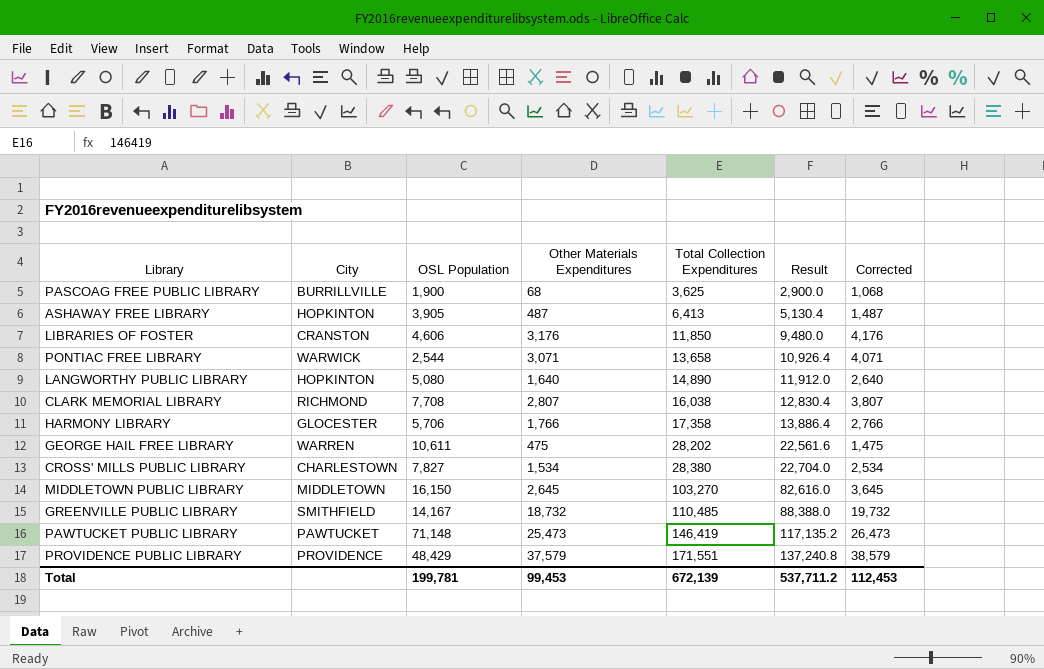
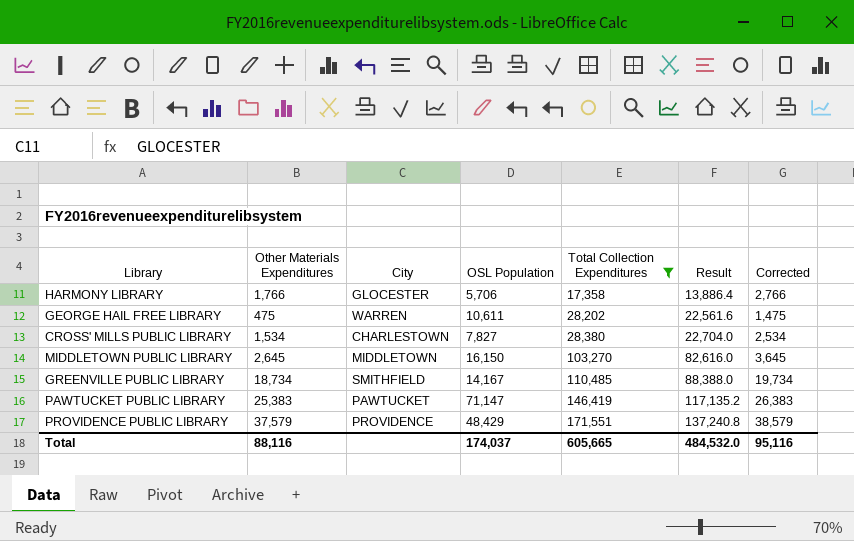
filter: none -> Total Collection Expenditures >= 17,358
column Other Materials Expenditures | position: 4 -> 2
GREENVILLE PUBLIC LIBRARY | Other Materials Expenditures: 18,732 -> 18,734
GREENVILLE PUBLIC LIBRARY | Corrected: 19,732 -> 19,734
PAWTUCKET PUBLIC LIBRARY | Other Materials Expenditures: 25,473 -> 25,383
PAWTUCKET PUBLIC LIBRARY | OSL Population: 71,148 -> 71,147
PAWTUCKET PUBLIC LIBRARY | Corrected: 26,473 -> 26,383
Total | Other Materials Expenditures: 99,453 -> 88,116
Total | OSL Population: 199,781 -> 174,037
Total | Total Collection Expenditures: 672,139 -> 605,665
Total | Result: 537,711.2 -> 484,532.0
Total | Corrected: 112,453 -> 95,116

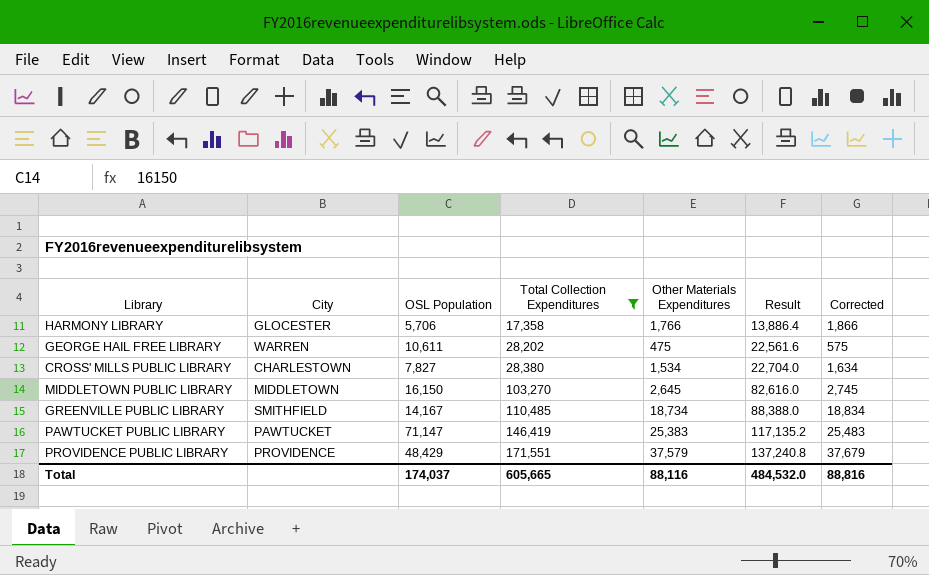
column Other Materials Expenditures | position: 2 -> 5
column Corrected | formula: [Other Materials Expenditures] + 1000 -> [Other Materials Expenditures] + 100
Total | Corrected: 95,116 -> 88,816

